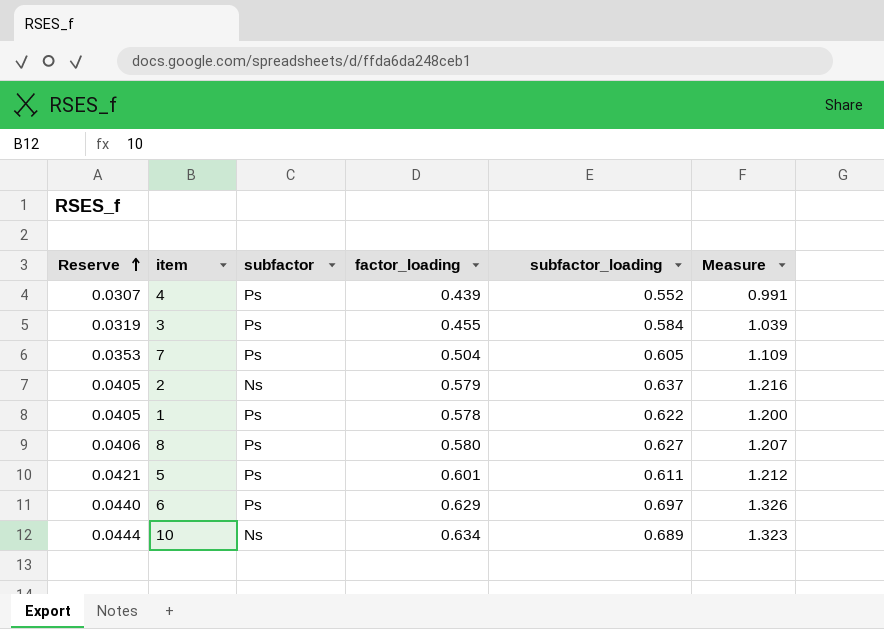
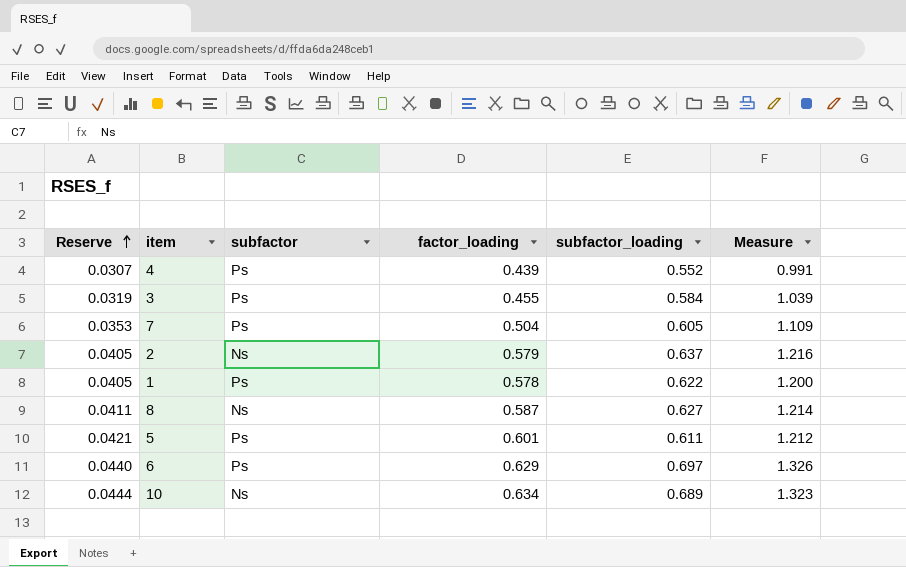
8 | Reserve: 0.0406 -> 0.0411
8 | subfactor: Ps -> Ns
8 | factor_loading: 0.580 -> 0.587
8 | Measure: 1.207 -> 1.214

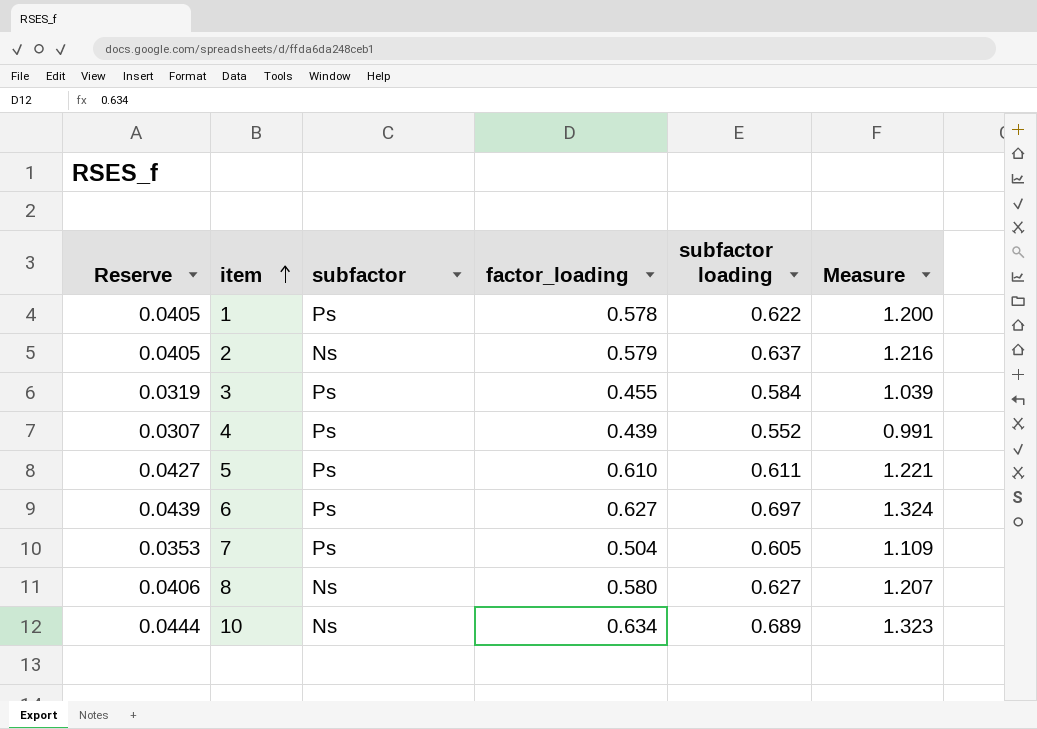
row order: Reserve ascending -> item ascending
column name: subfactor_loading -> subfactor loading
5 | Reserve: 0.0421 -> 0.0427
5 | factor_loading: 0.601 -> 0.610
5 | Measure: 1.212 -> 1.221
6 | Reserve: 0.0440 -> 0.0439
6 | factor_loading: 0.629 -> 0.627
6 | Measure: 1.326 -> 1.324
8 | Reserve: 0.0411 -> 0.0406
8 | factor_loading: 0.587 -> 0.580
8 | Measure: 1.214 -> 1.207

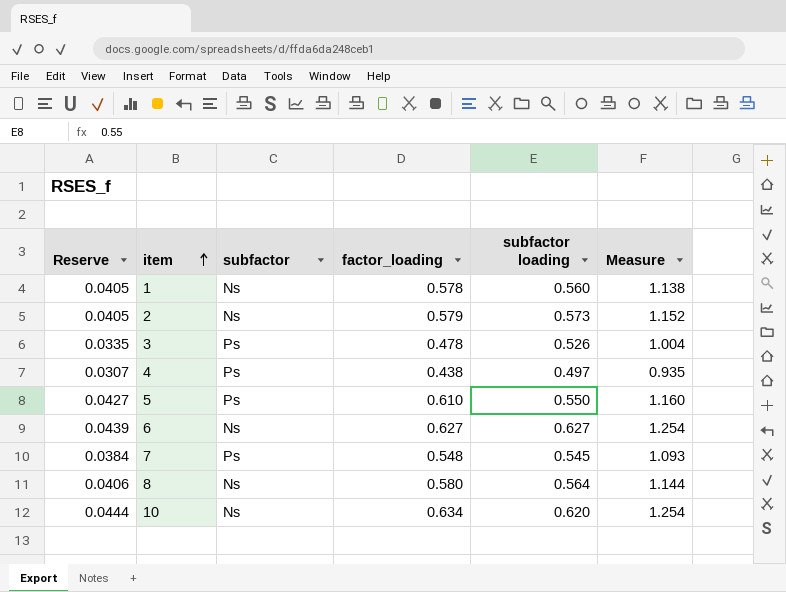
1 | subfactor: Ps -> Ns
1 | subfactor loading: 0.622 -> 0.560
1 | Measure: 1.200 -> 1.138
2 | subfactor loading: 0.637 -> 0.573
2 | Measure: 1.216 -> 1.152
3 | Reserve: 0.0319 -> 0.0335
3 | factor_loading: 0.455 -> 0.478
3 | subfactor loading: 0.584 -> 0.526
3 | Measure: 1.039 -> 1.004
4 | factor_loading: 0.439 -> 0.438
4 | subfactor loading: 0.552 -> 0.497
4 | Measure: 0.991 -> 0.935
5 | subfactor loading: 0.611 -> 0.550
5 | Measure: 1.221 -> 1.160
6 | subfactor: Ps -> Ns
6 | subfactor loading: 0.697 -> 0.627
6 | Measure: 1.324 -> 1.254
7 | Reserve: 0.0353 -> 0.0384
7 | factor_loading: 0.504 -> 0.548
7 | subfactor loading: 0.605 -> 0.545
7 | Measure: 1.109 -> 1.093
8 | subfactor loading: 0.627 -> 0.564
8 | Measure: 1.207 -> 1.144
10 | subfactor loading: 0.689 -> 0.620
10 | Measure: 1.323 -> 1.254

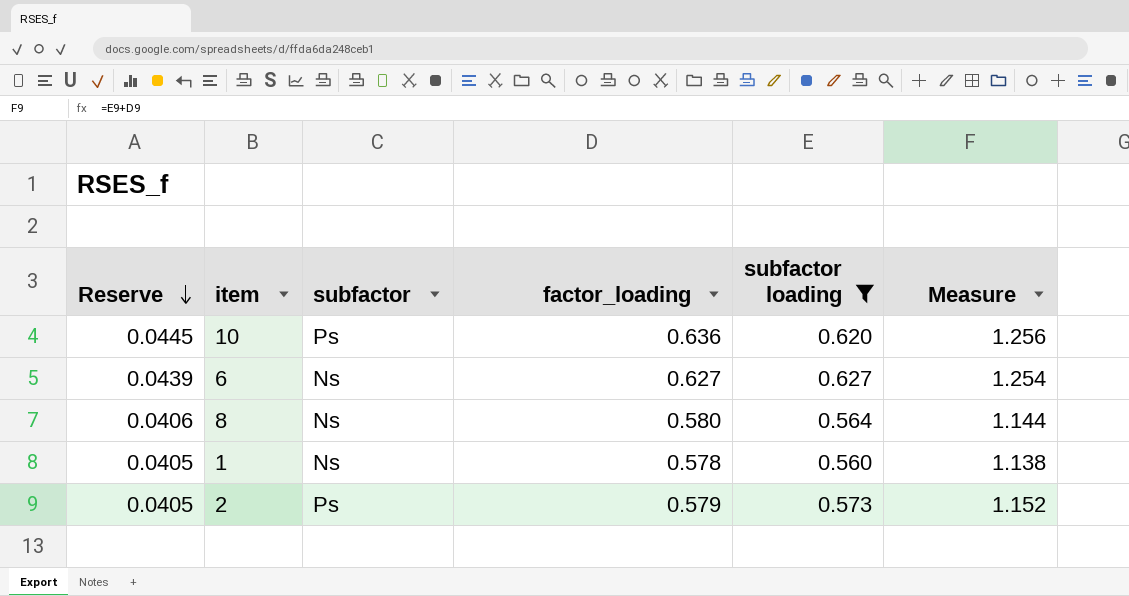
filter: none -> subfactor loading >= 0.560
row order: item ascending -> Reserve descending
10 | Reserve: 0.0444 -> 0.0445
10 | subfactor: Ns -> Ps
10 | factor_loading: 0.634 -> 0.636
10 | Measure: 1.254 -> 1.256
2 | subfactor: Ns -> Ps

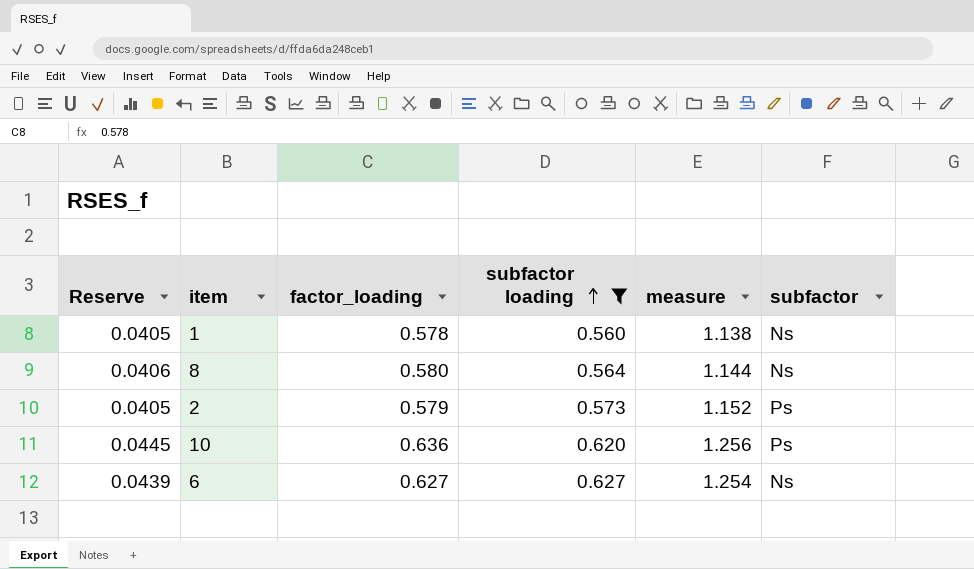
row order: Reserve descending -> subfactor loading ascending
column name: Measure -> measure
column subfactor | position: 3 -> 6

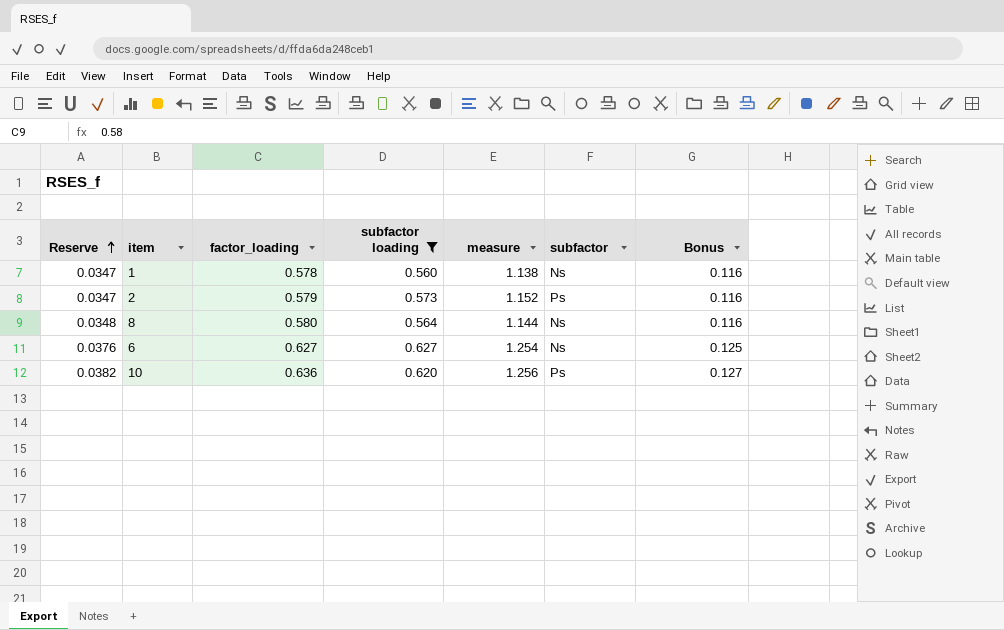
row order: subfactor loading ascending -> Reserve ascending
column Reserve | formula: [factor_loading] * 0.07 -> [factor_loading] * 0.06
column Bonus | formula: none -> [factor_loading] * 0.2

